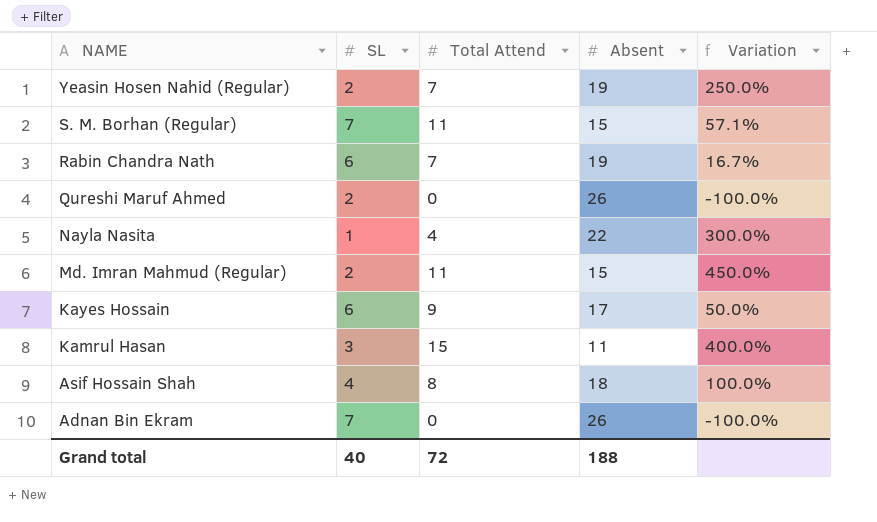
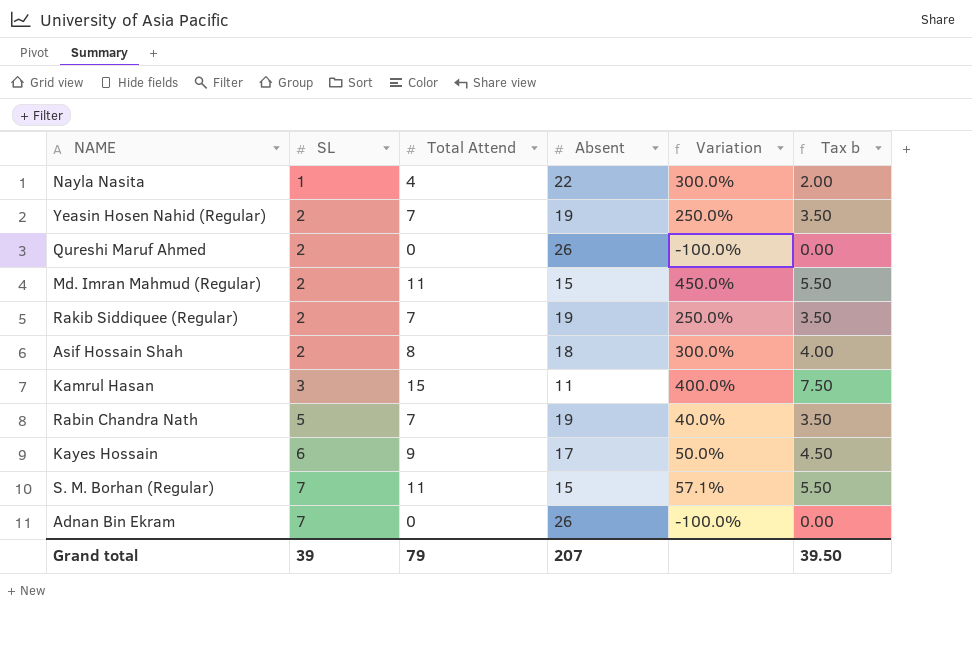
row order: NAME descending -> SL ascending
column Tax b | formula: none -> [Total Attend] * 0.5
row Rakib Siddiquee (Regular): none -> 2 | 7 | 19 | 250.0% | 3.50
Asif Hossain Shah | SL: 4 -> 2
Asif Hossain Shah | Variation: 100.0% -> 300.0%
Rabin Chandra Nath | SL: 6 -> 5
Rabin Chandra Nath | Variation: 16.7% -> 40.0%
Grand total | SL: 40 -> 39
Grand total | Total Attend: 72 -> 79
Grand total | Absent: 188 -> 207

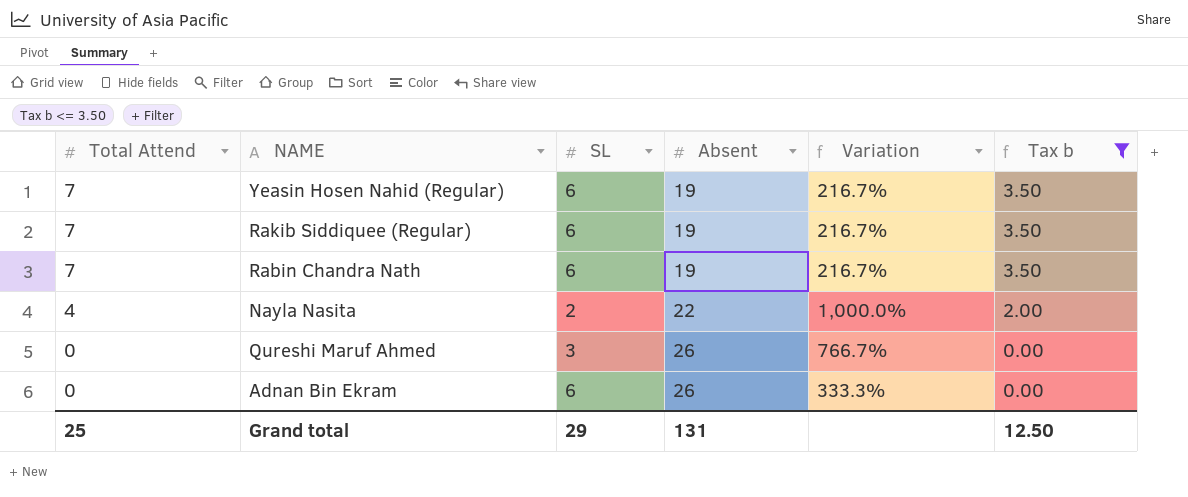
filter: none -> Tax b <= 3.50
row order: SL ascending -> Total Attend descending
column Total Attend | position: 3 -> 1
column Variation | formula: ([Total Attend] - [SL]) / [SL] -> ([Absent] - [SL]) / [SL]
Yeasin Hosen Nahid (Regular) | SL: 2 -> 6
Rakib Siddiquee (Regular) | SL: 2 -> 6
Rabin Chandra Nath | SL: 5 -> 6
Nayla Nasita | SL: 1 -> 2
Qureshi Maruf Ahmed | SL: 2 -> 3
Adnan Bin Ekram | SL: 7 -> 6
Grand total | Total Attend: 79 -> 25
Grand total | SL: 39 -> 29
Grand total | Absent: 207 -> 131
Grand total | Tax b: 39.50 -> 12.50

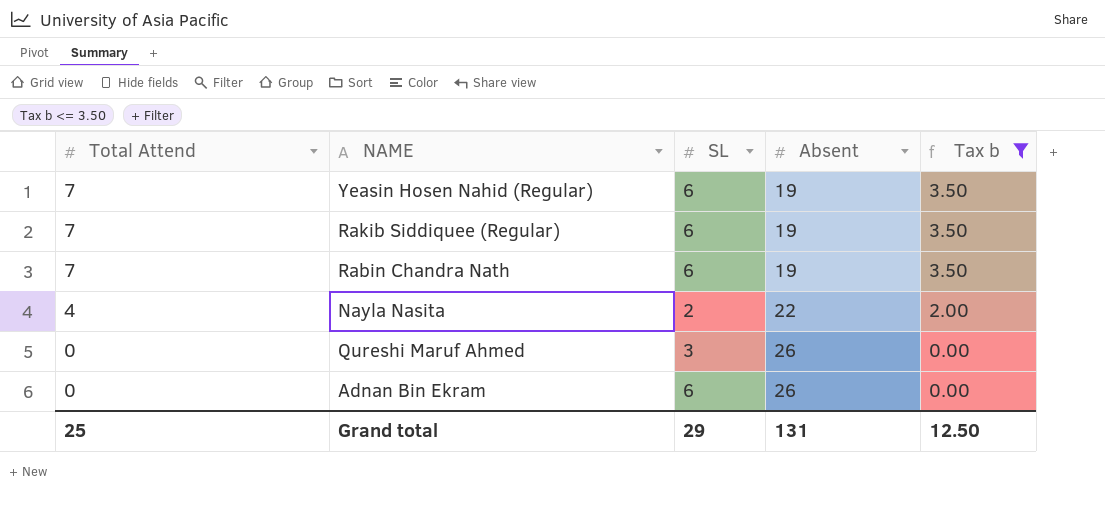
column Variation | formula: ([Absent] - [SL]) / [SL] -> none

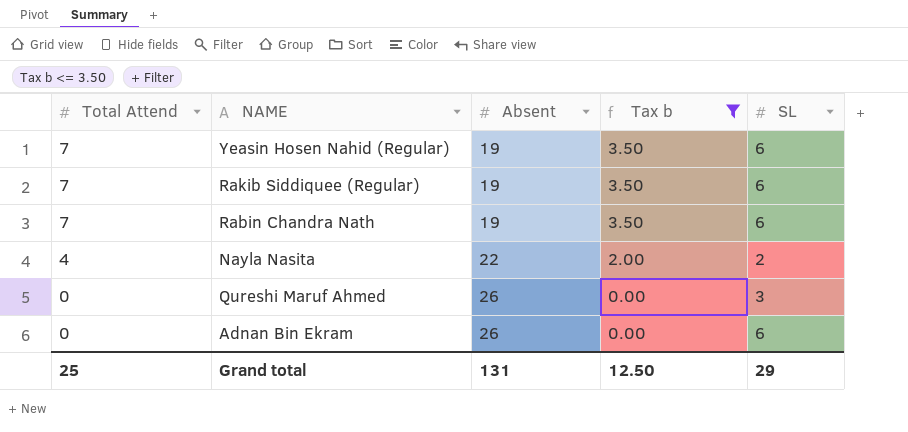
column SL | position: 3 -> 5

